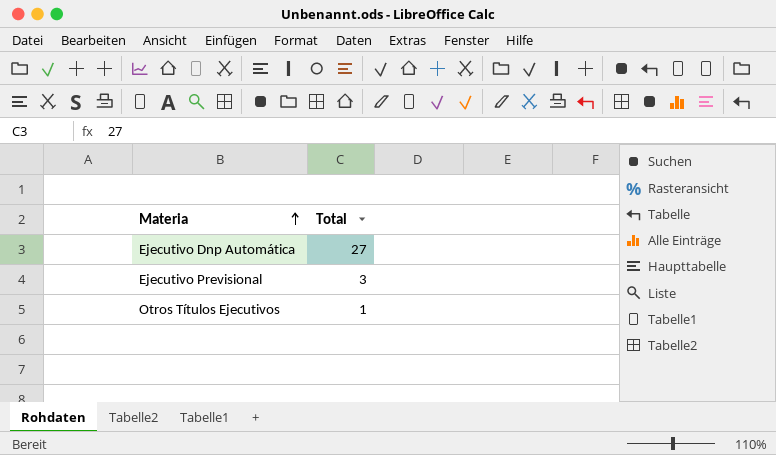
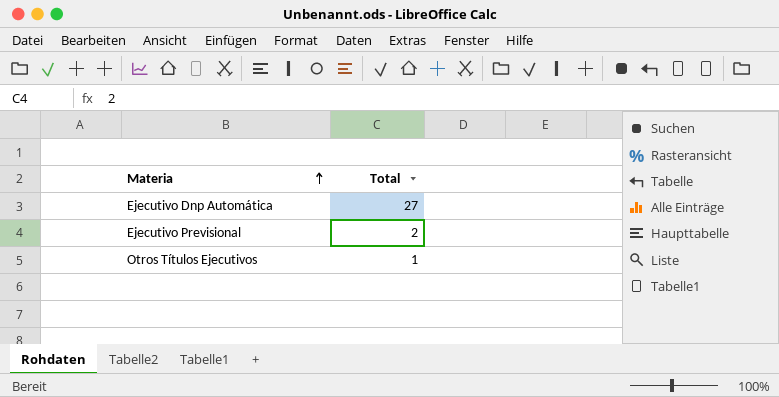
Ejecutivo Previsional | Total: 3 -> 2

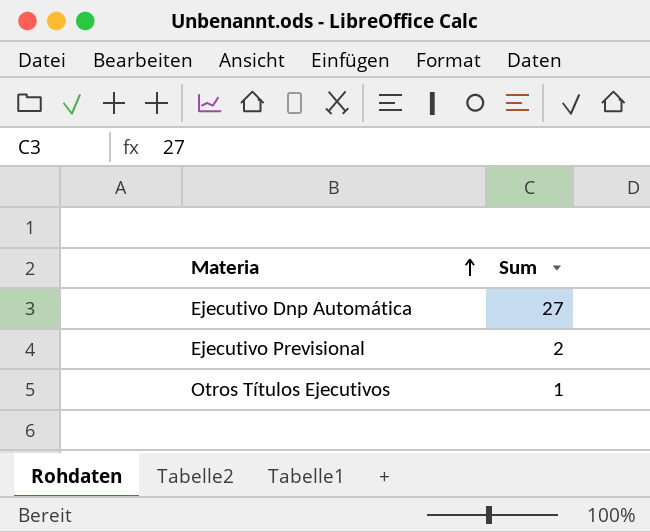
column name: Total -> Sum

